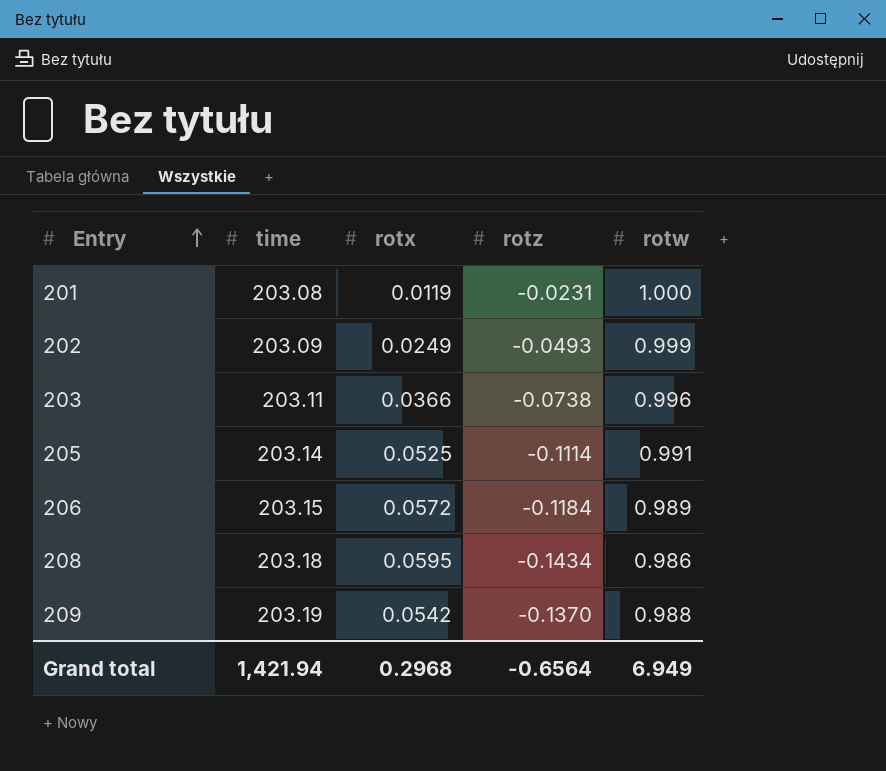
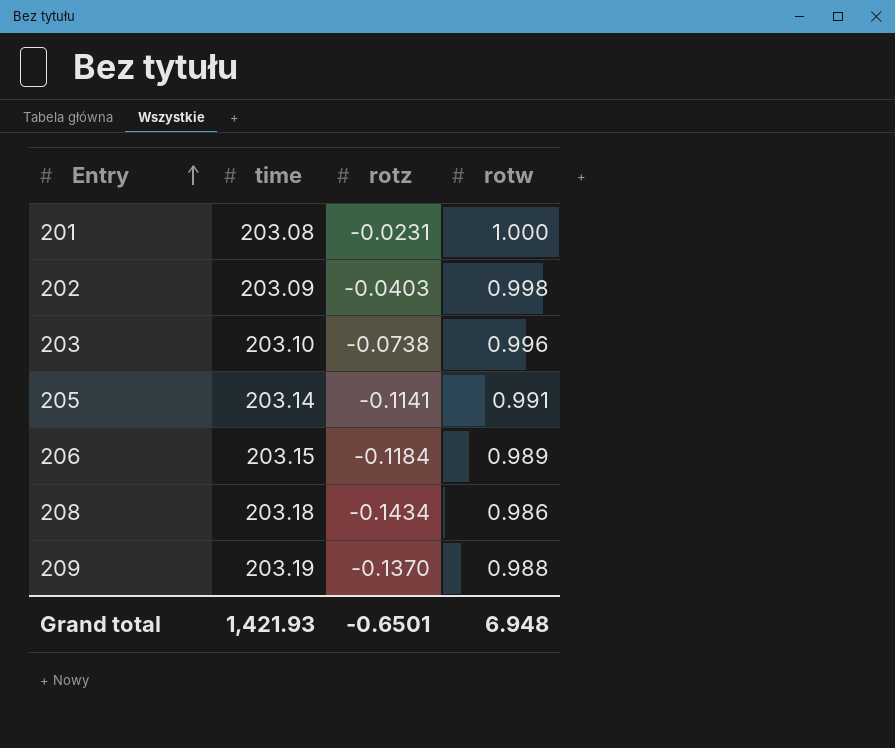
column rotx | position: 3 -> none
202 | rotz: -0.0493 -> -0.0403
202 | rotw: 0.999 -> 0.998
203 | time: 203.11 -> 203.10
205 | rotz: -0.1114 -> -0.1141
Grand total | time: 1,421.94 -> 1,421.93
Grand total | rotz: -0.6564 -> -0.6501
Grand total | rotw: 6.949 -> 6.948

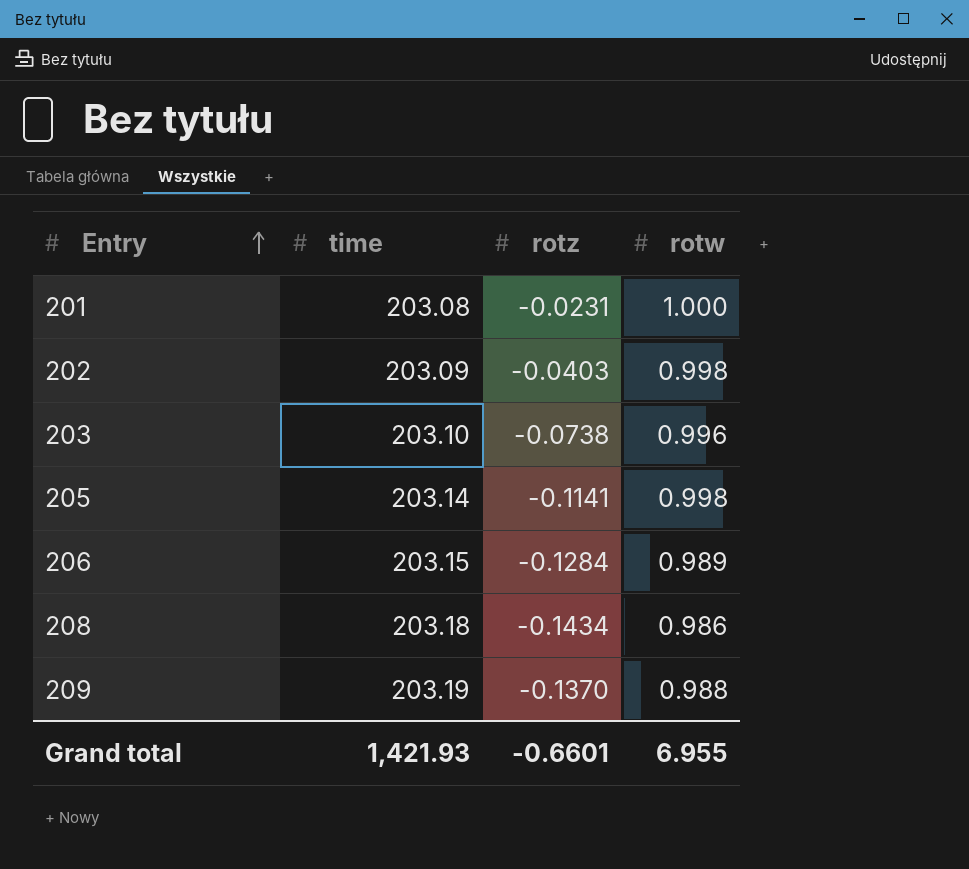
205 | rotw: 0.991 -> 0.998
206 | rotz: -0.1184 -> -0.1284
Grand total | rotz: -0.6501 -> -0.6601
Grand total | rotw: 6.948 -> 6.955

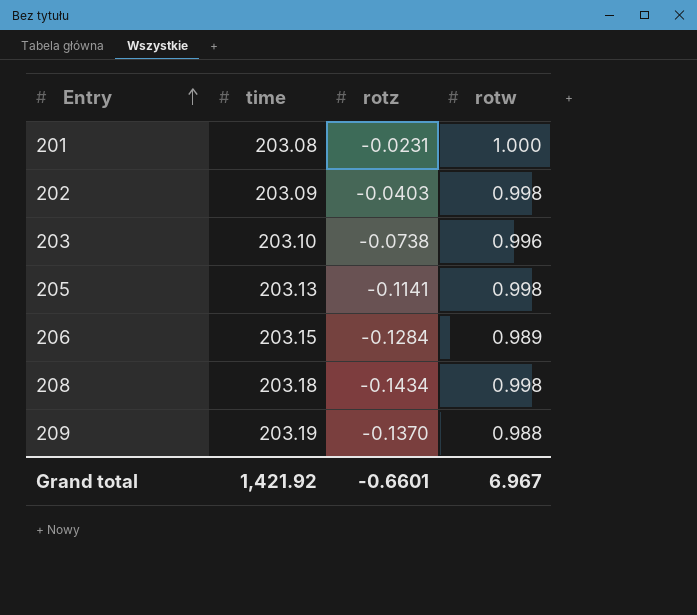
205 | time: 203.14 -> 203.13
208 | rotw: 0.986 -> 0.998
Grand total | time: 1,421.93 -> 1,421.92
Grand total | rotw: 6.955 -> 6.967

